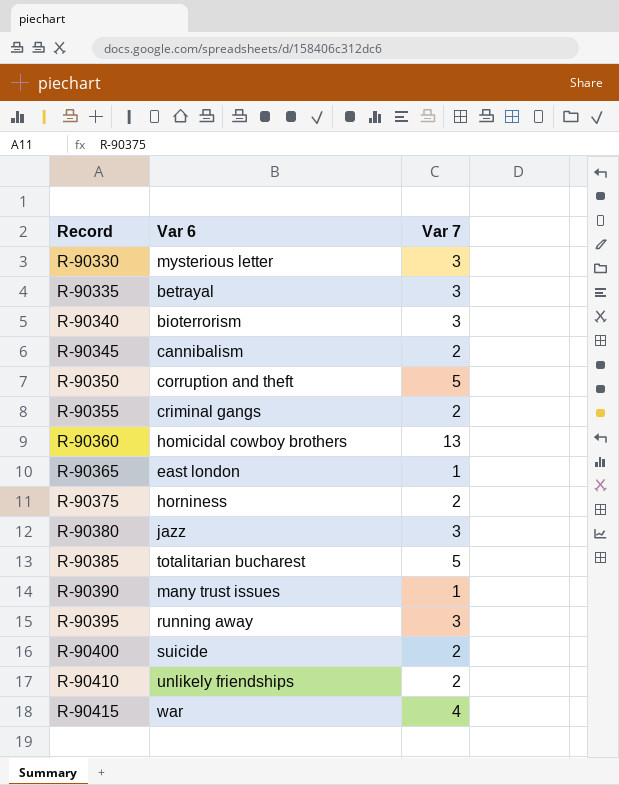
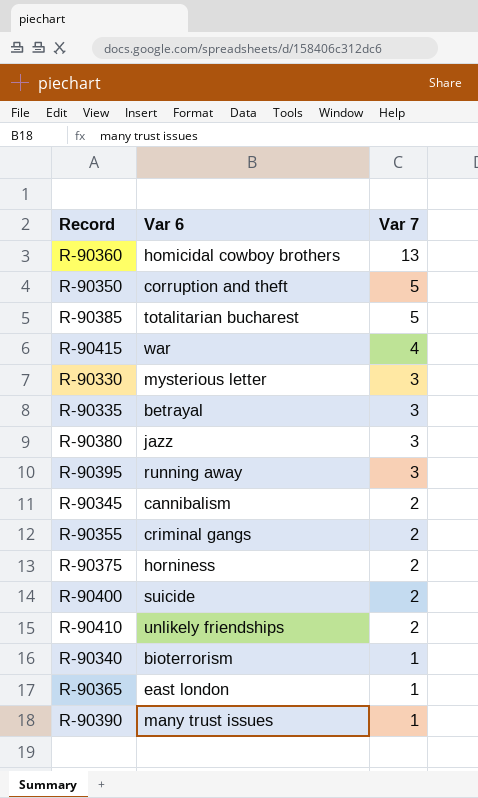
row order: Record ascending -> Var 7 descending
R-90340 | Var 7: 3 -> 1

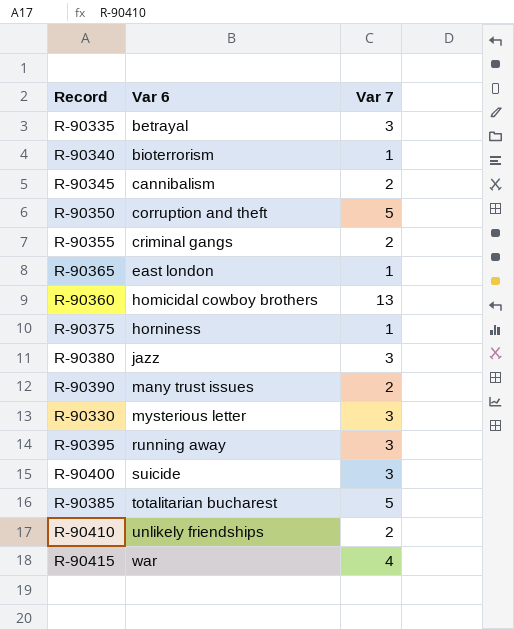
row order: Var 7 descending -> Var 6 ascending
R-90375 | Var 7: 2 -> 1
R-90390 | Var 7: 1 -> 2
R-90400 | Var 7: 2 -> 3

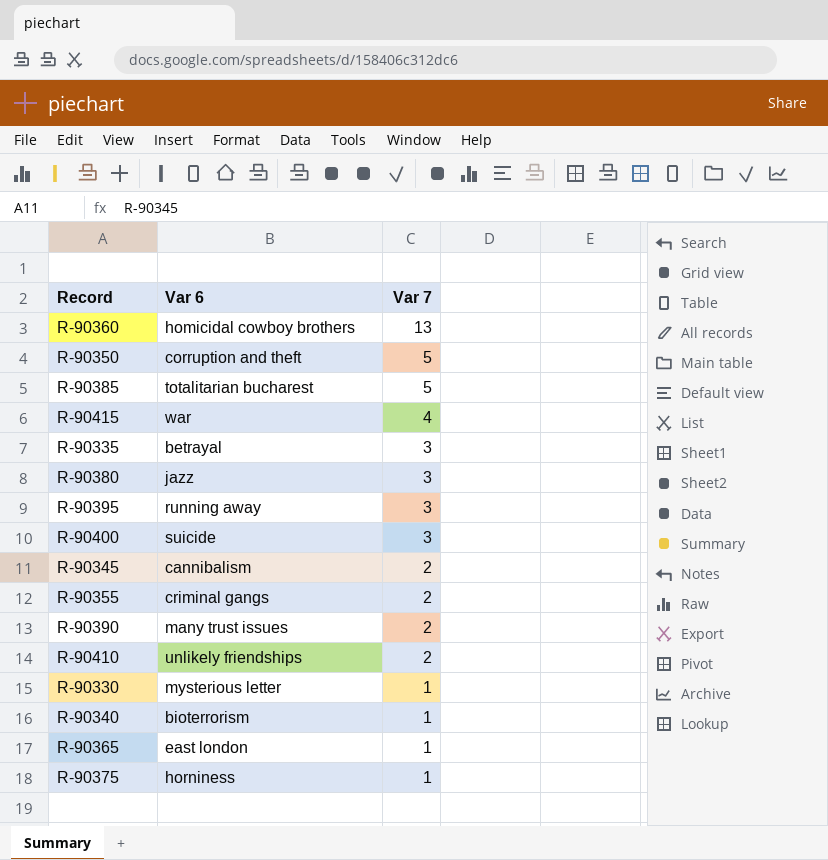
row order: Var 6 ascending -> Var 7 descending
R-90330 | Var 7: 3 -> 1

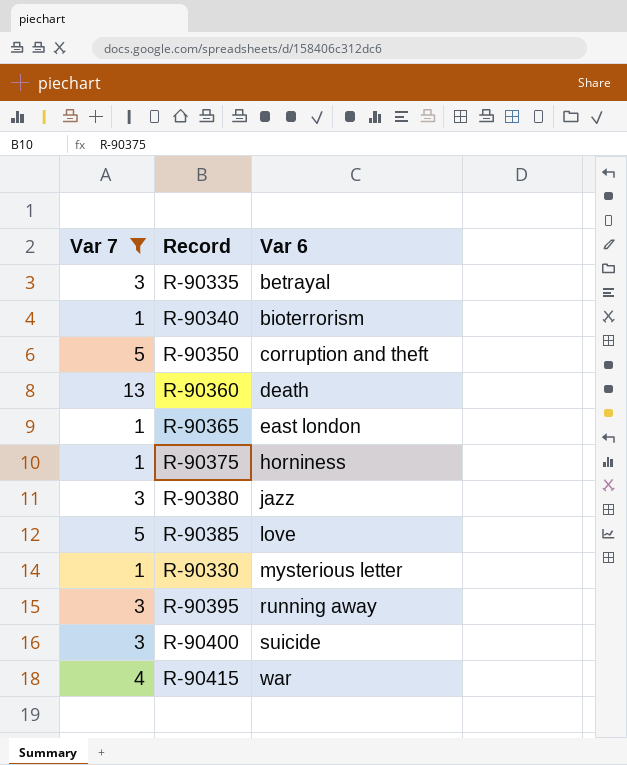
filter: none -> Var 7 != 2
row order: Var 7 descending -> Var 6 ascending
column Var 7 | position: 3 -> 1
R-90360 | Var 6: homicidal cowboy brothers -> death
R-90385 | Var 6: totalitarian bucharest -> love

